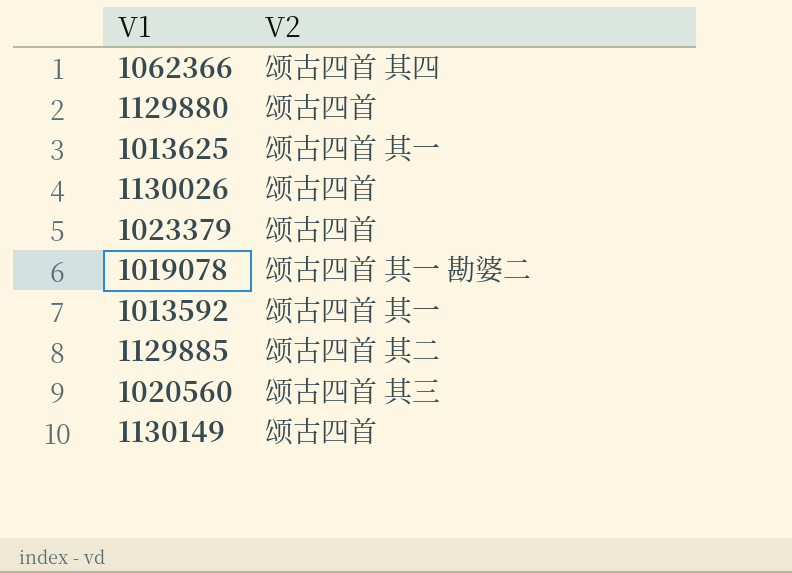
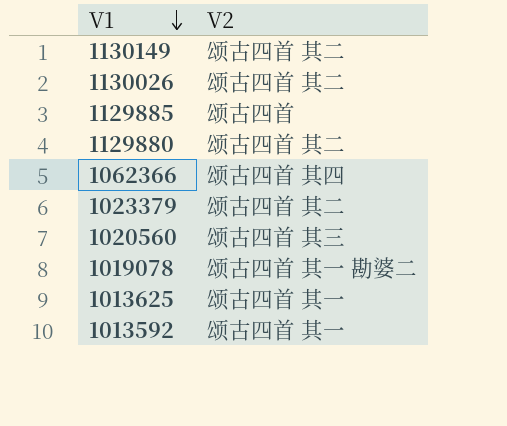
row order: none -> V1 descending
1130149 | V2: 颂古四首 -> 颂古四首 其二
1130026 | V2: 颂古四首 -> 颂古四首 其二
1129885 | V2: 颂古四首 其二 -> 颂古四首
1129880 | V2: 颂古四首 -> 颂古四首 其二
1023379 | V2: 颂古四首 -> 颂古四首 其二

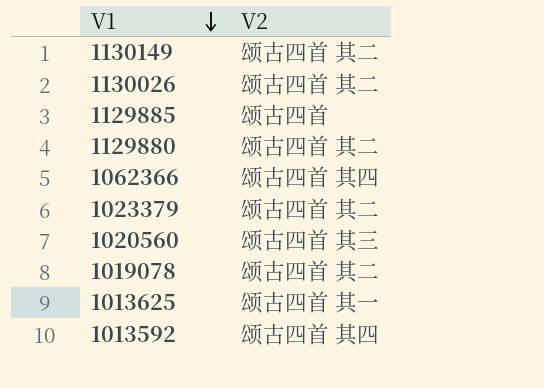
1019078 | V2: 颂古四首 其一 勘婆二 -> 颂古四首 其二
1013592 | V2: 颂古四首 其一 -> 颂古四首 其四

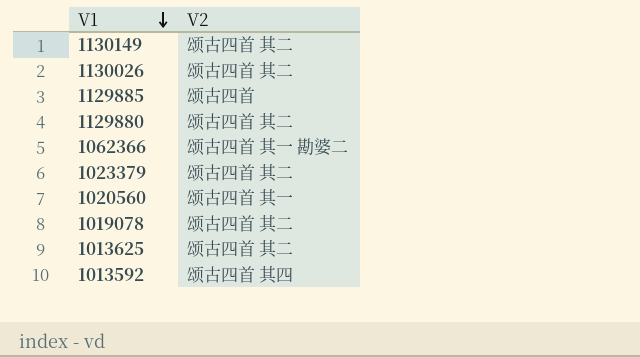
1062366 | V2: 颂古四首 其四 -> 颂古四首 其一 勘婆二
1020560 | V2: 颂古四首 其三 -> 颂古四首 其一
1013625 | V2: 颂古四首 其一 -> 颂古四首 其二

